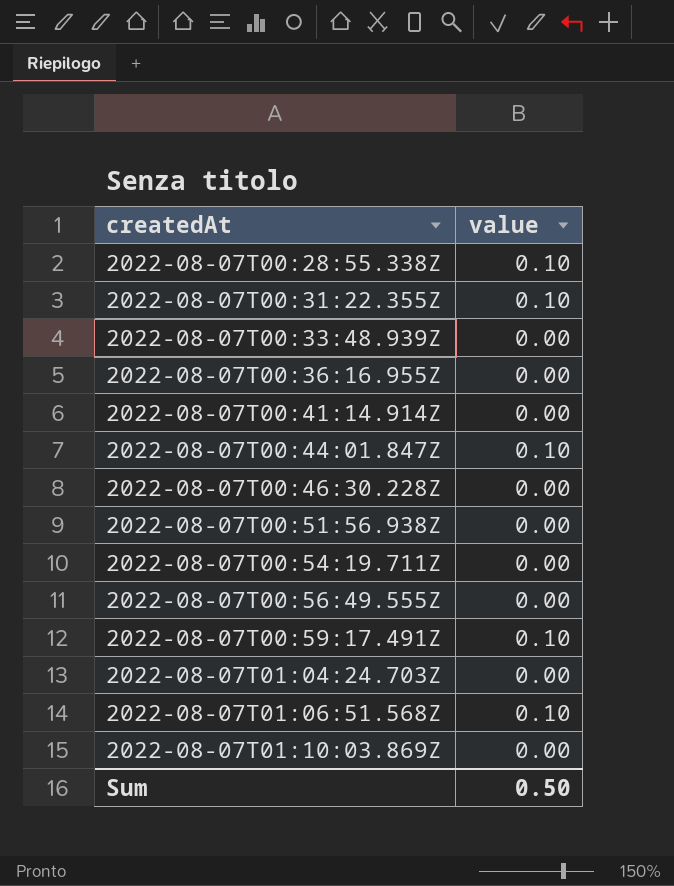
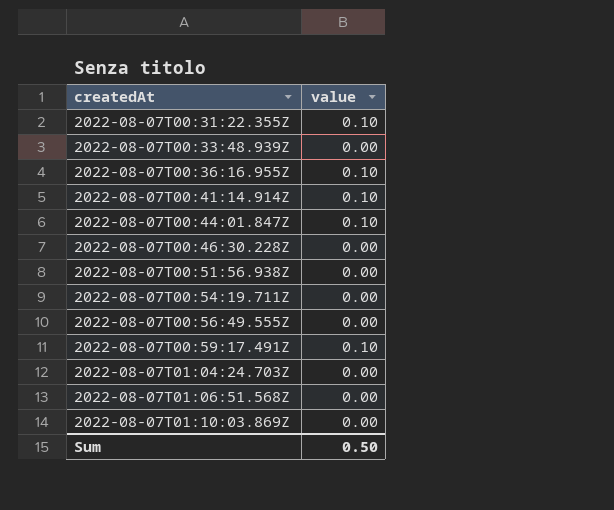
row 2022-08-07T00:28:55.338Z: 0.10 -> none
2022-08-07T00:36:16.955Z | value: 0.00 -> 0.10
2022-08-07T00:41:14.914Z | value: 0.00 -> 0.10
2022-08-07T01:06:51.568Z | value: 0.10 -> 0.00

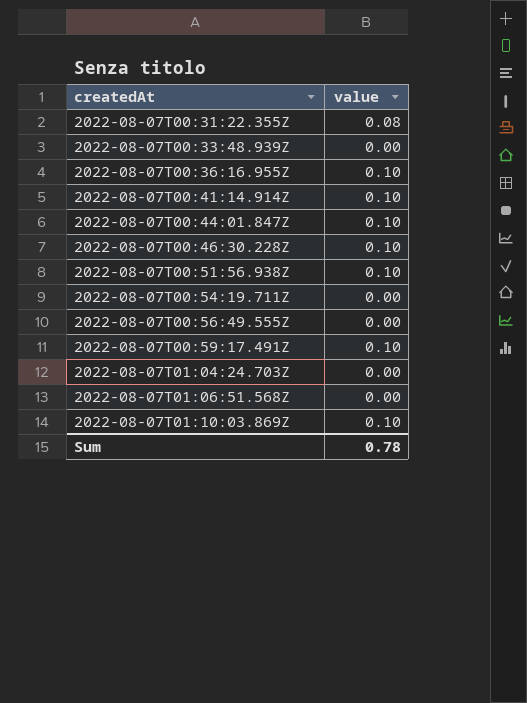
2022-08-07T00:31:22.355Z | value: 0.10 -> 0.08
2022-08-07T00:46:30.228Z | value: 0.00 -> 0.10
2022-08-07T00:51:56.938Z | value: 0.00 -> 0.10
2022-08-07T01:10:03.869Z | value: 0.00 -> 0.10
Sum | value: 0.50 -> 0.78

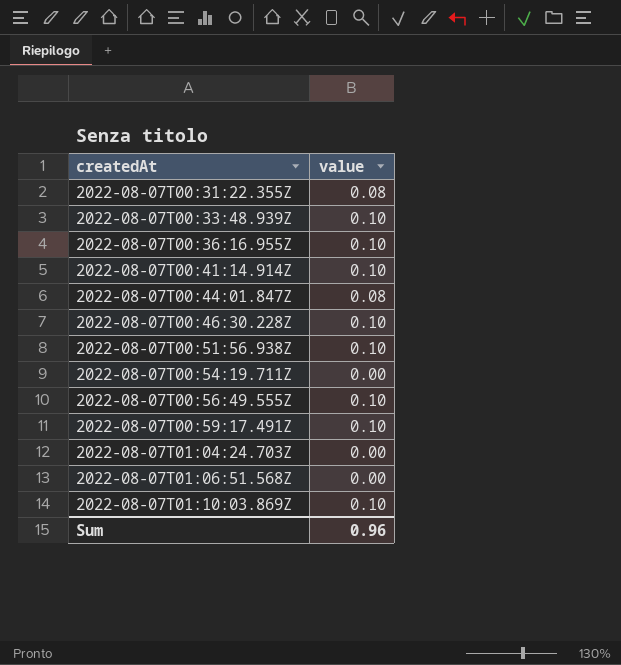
2022-08-07T00:33:48.939Z | value: 0.00 -> 0.10
2022-08-07T00:44:01.847Z | value: 0.10 -> 0.08
2022-08-07T00:56:49.555Z | value: 0.00 -> 0.10
Sum | value: 0.78 -> 0.96

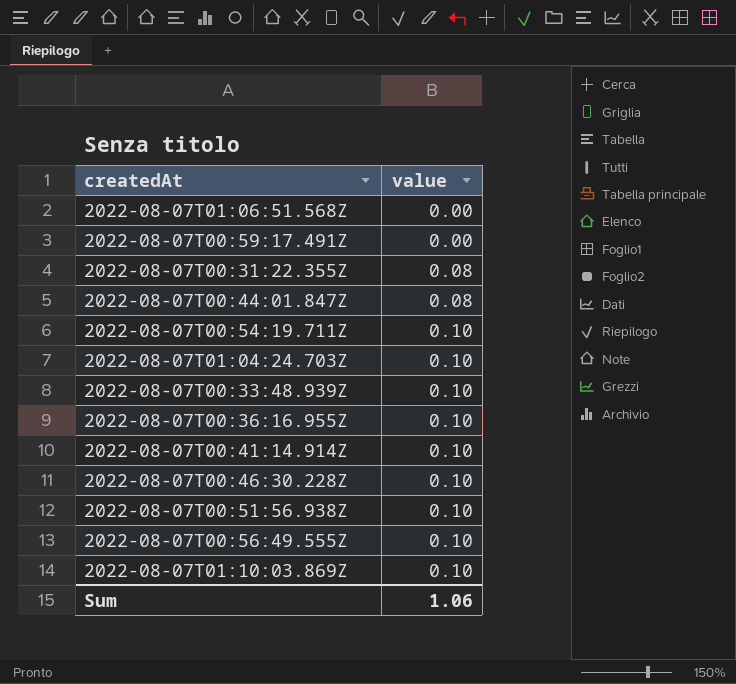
row order: createdAt ascending -> value ascending
2022-08-07T00:59:17.491Z | value: 0.10 -> 0.00
2022-08-07T00:54:19.711Z | value: 0.00 -> 0.10
2022-08-07T01:04:24.703Z | value: 0.00 -> 0.10
Sum | value: 0.96 -> 1.06

